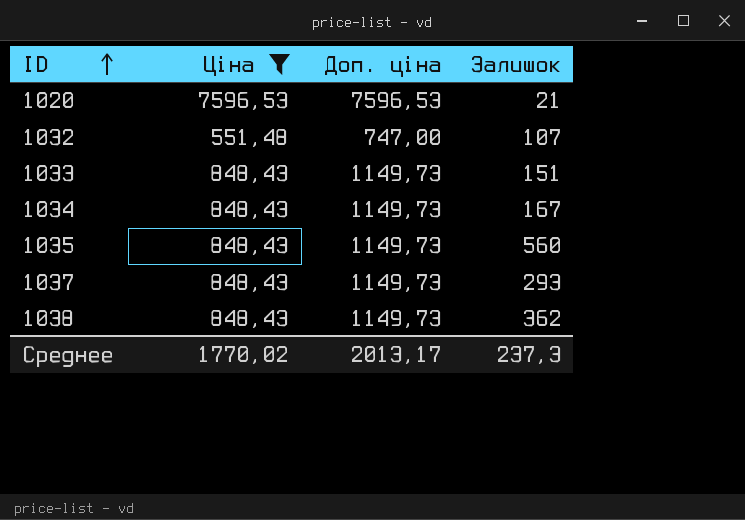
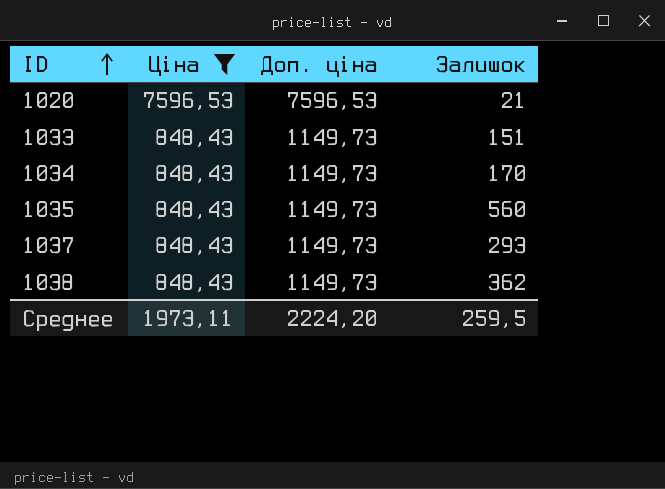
row 1032: 551,48 | 747,00 | 107 -> none
1034 | Залишок: 167 -> 170
Среднее | Ціна: 1770,02 -> 1973,11
Среднее | Доп. ціна: 2013,17 -> 2224,20
Среднее | Залишок: 237,3 -> 259,5

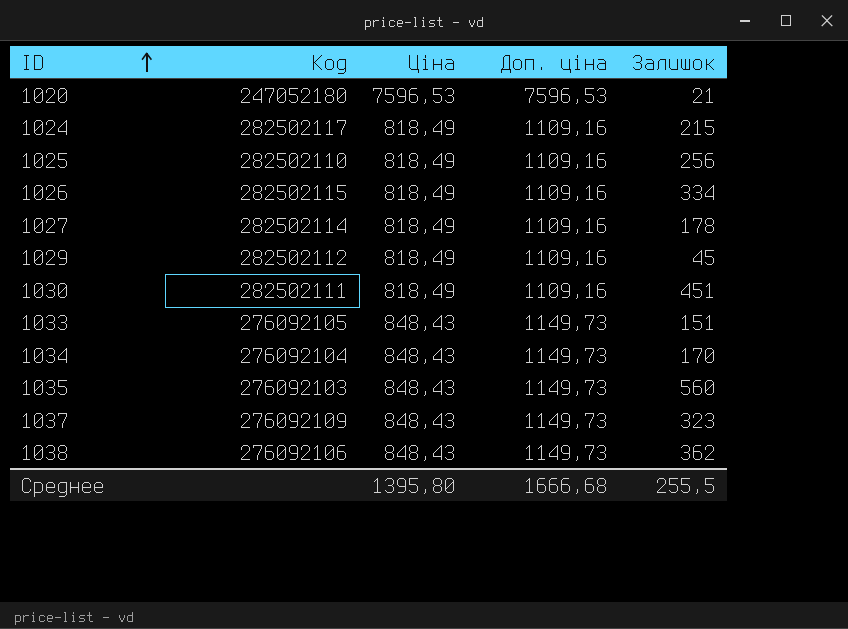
filter: Ціна != 818,49 -> none
column Код | position: none -> 2
1037 | Залишок: 293 -> 323
Среднее | Ціна: 1973,11 -> 1395,80
Среднее | Доп. ціна: 2224,20 -> 1666,68
Среднее | Залишок: 259,5 -> 255,5

